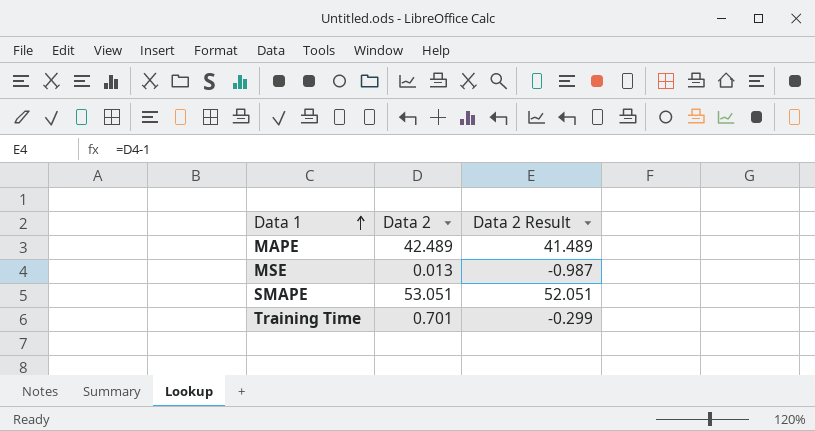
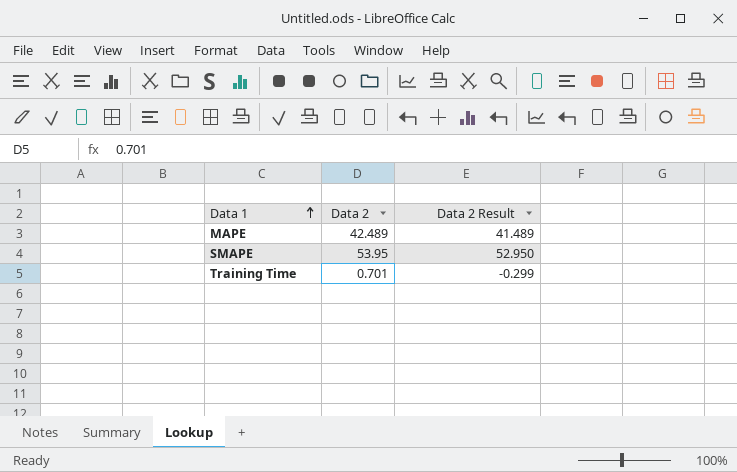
row MSE: 0.013 | -0.987 -> none
SMAPE | Data 2: 53.051 -> 53.95
SMAPE | Data 2 Result: 52.051 -> 52.950

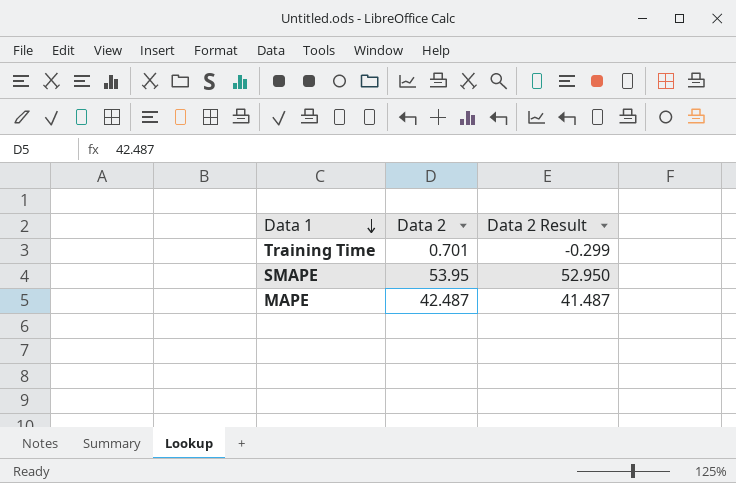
row order: Data 1 ascending -> Data 1 descending
MAPE | Data 2: 42.489 -> 42.487
MAPE | Data 2 Result: 41.489 -> 41.487

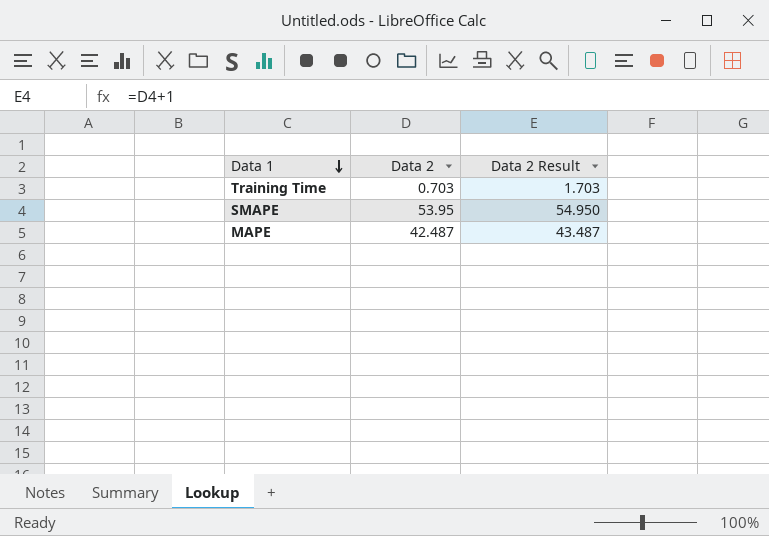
column Data 2 Result | formula: [Data 2] - 1 -> [Data 2] + 1
Training Time | Data 2: 0.701 -> 0.703

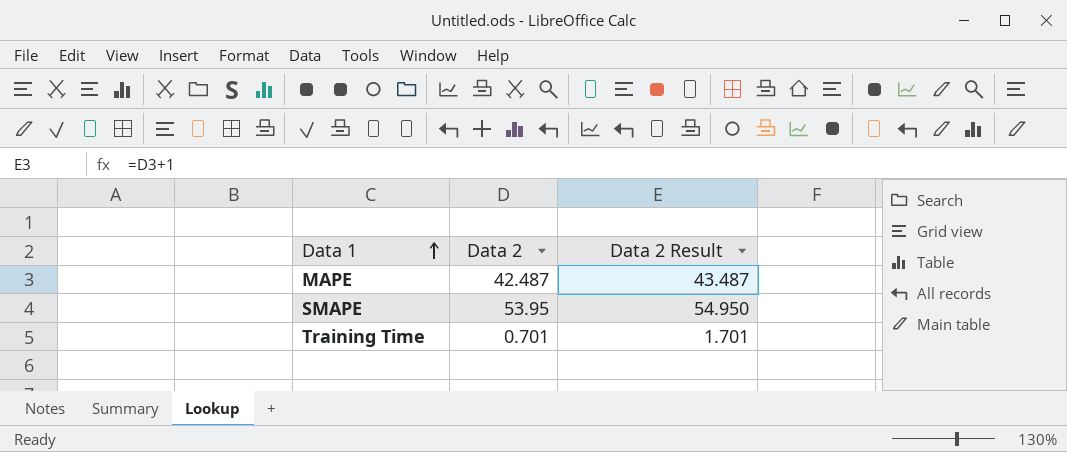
row order: Data 1 descending -> Data 1 ascending
Training Time | Data 2: 0.703 -> 0.701
Training Time | Data 2 Result: 1.703 -> 1.701

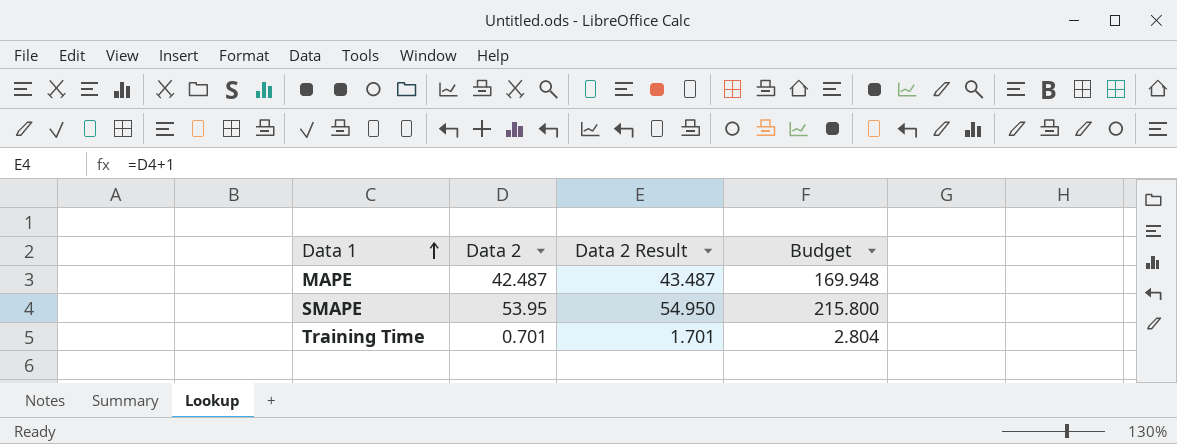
column Budget | formula: none -> [Data 2] * 4

